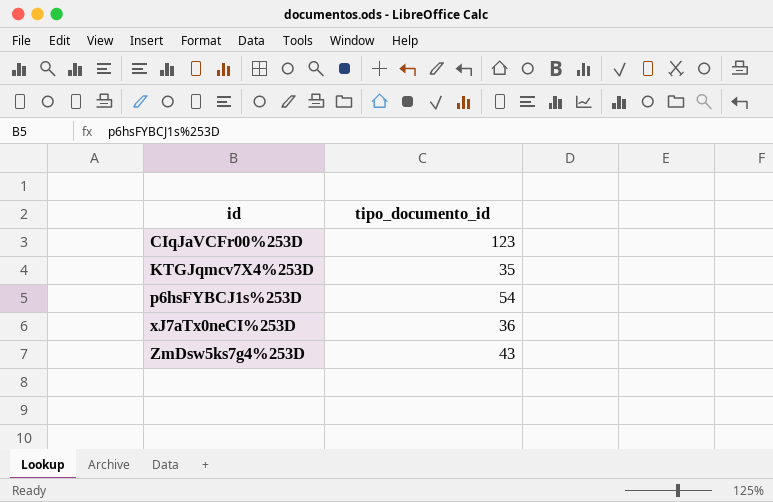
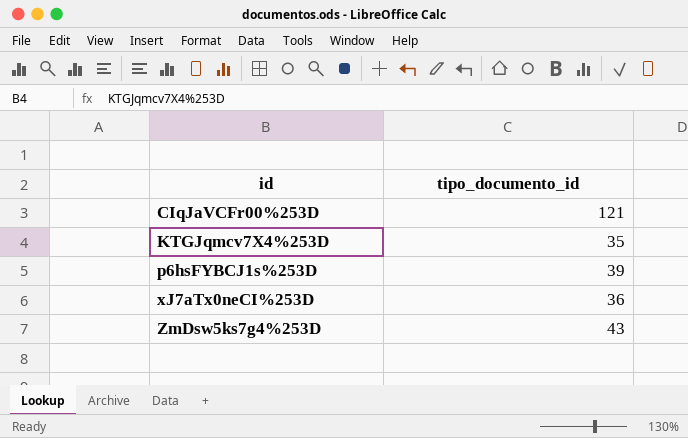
CIqJaVCFr00%253D | tipo_documento_id: 123 -> 121
p6hsFYBCJ1s%253D | tipo_documento_id: 54 -> 39

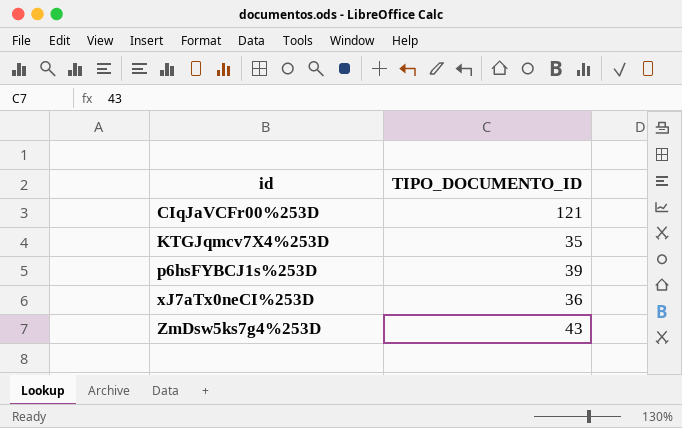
column name: tipo_documento_id -> TIPO_DOCUMENTO_ID

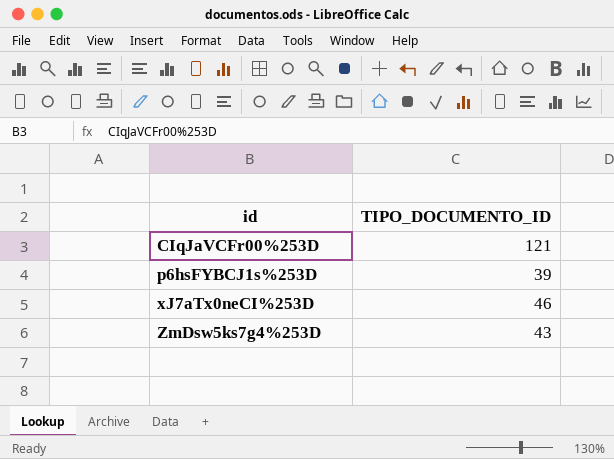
row KTGJqmcv7X4%253D: 35 -> none
xJ7aTx0neCI%253D | TIPO_DOCUMENTO_ID: 36 -> 46

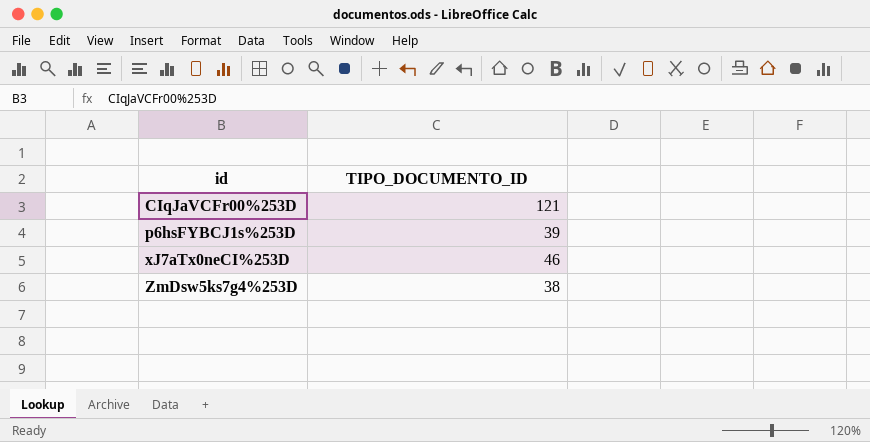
ZmDsw5ks7g4%253D | TIPO_DOCUMENTO_ID: 43 -> 38

